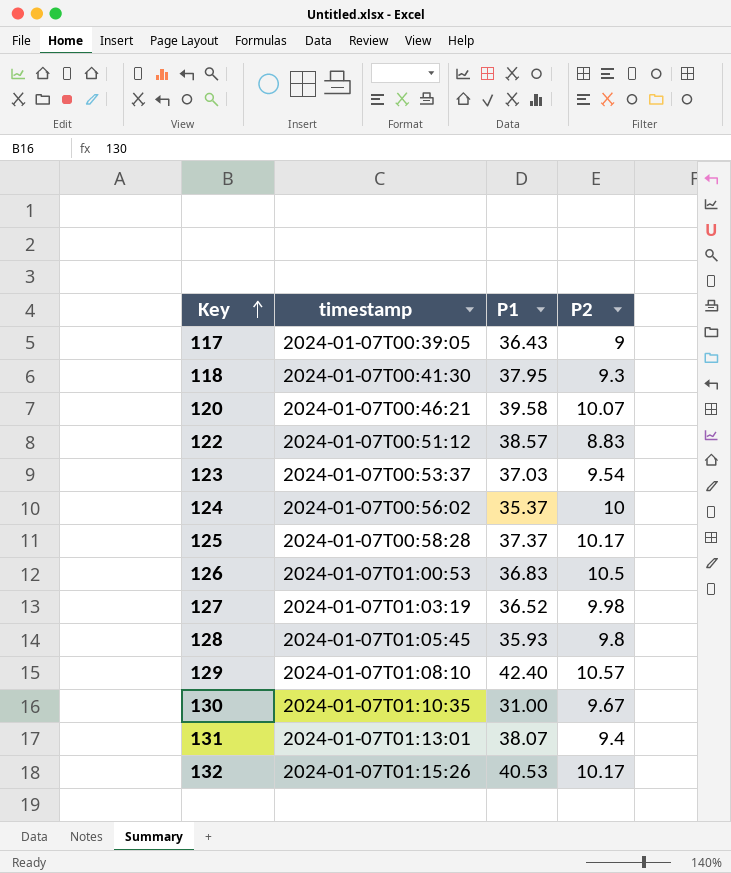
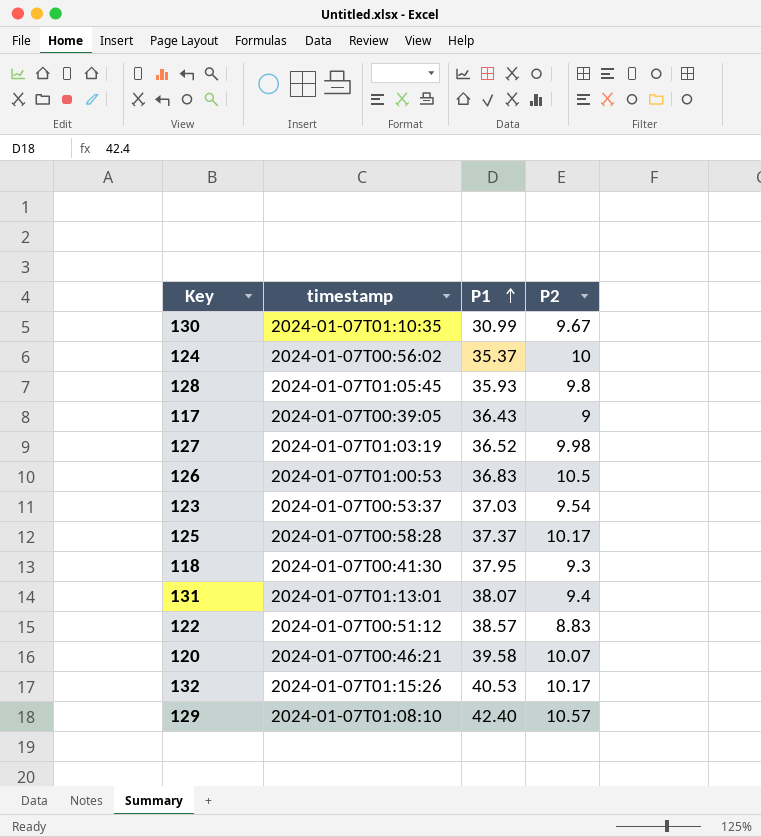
row order: Key ascending -> P1 ascending
130 | P1: 31.00 -> 30.99

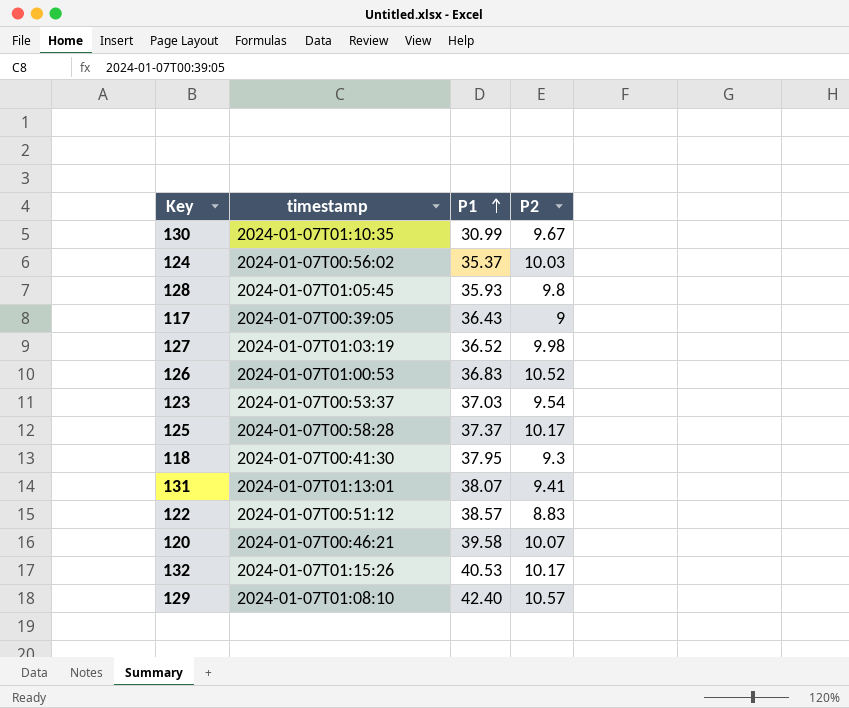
124 | P2: 10 -> 10.03
126 | P2: 10.5 -> 10.52
131 | P2: 9.4 -> 9.41

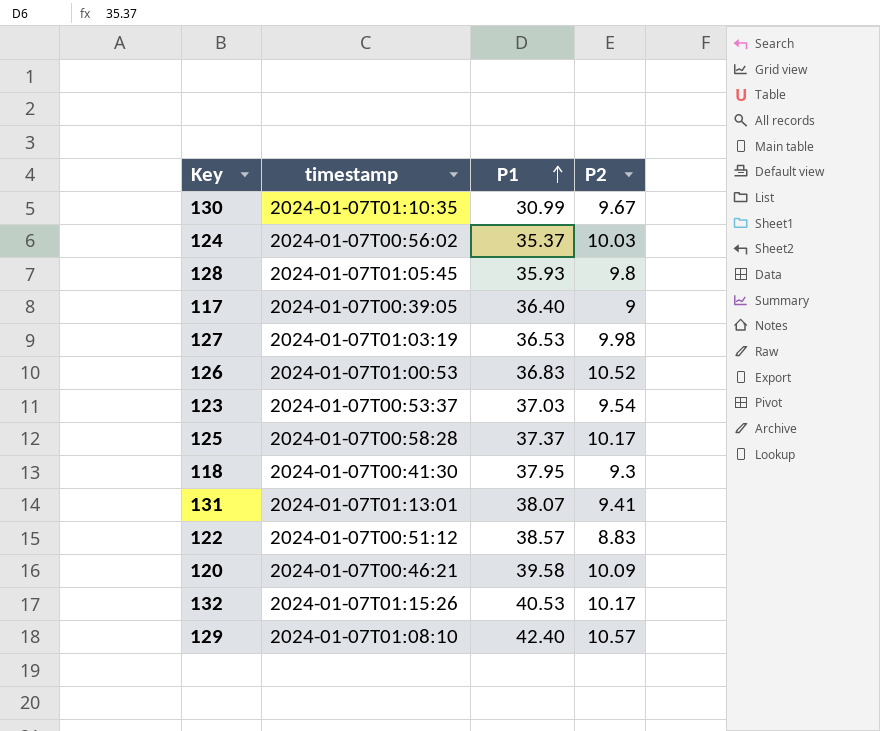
117 | P1: 36.43 -> 36.40
127 | P1: 36.52 -> 36.53
120 | P2: 10.07 -> 10.09

